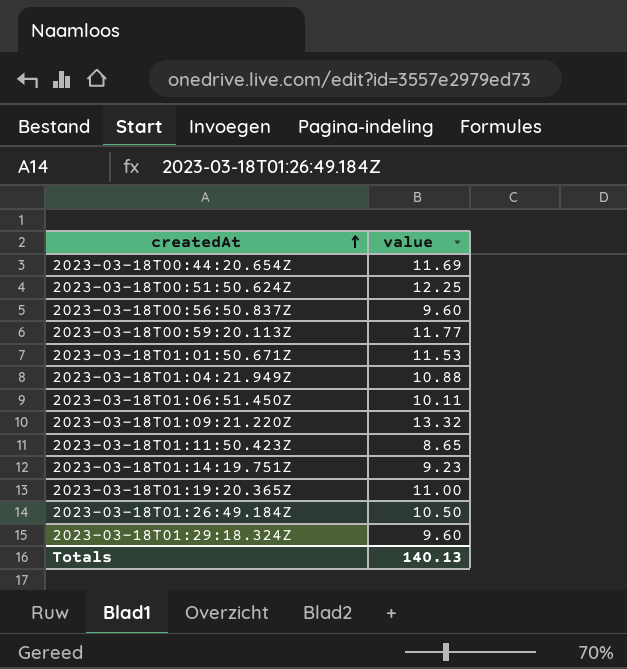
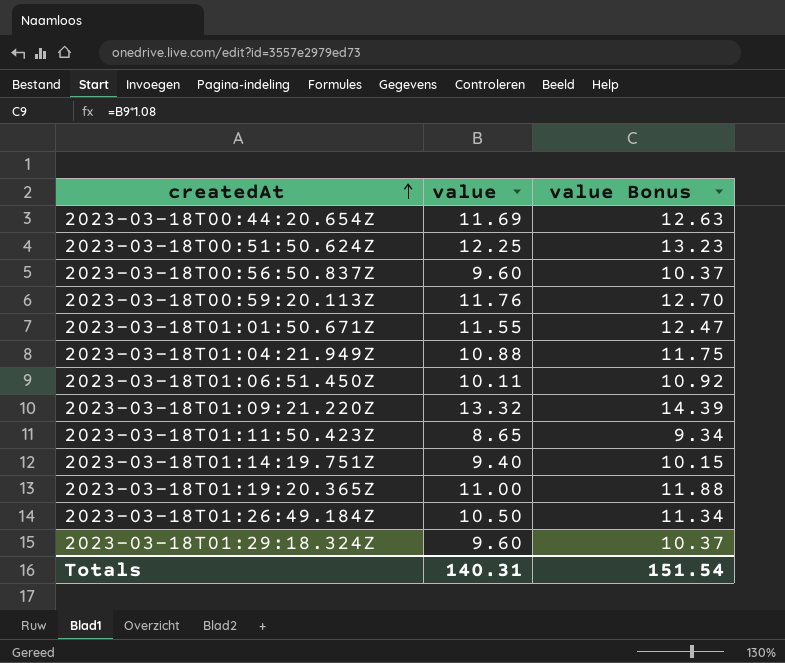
column value Bonus | formula: none -> [value] * 1.08
2023-03-18T00:59:20.113Z | value: 11.77 -> 11.76
2023-03-18T01:01:50.671Z | value: 11.53 -> 11.55
2023-03-18T01:14:19.751Z | value: 9.23 -> 9.40
Totals | value: 140.13 -> 140.31

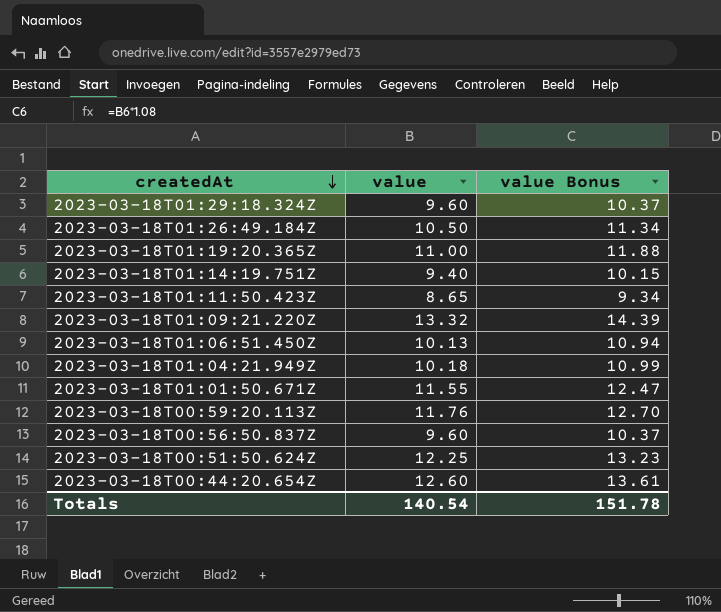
row order: createdAt ascending -> createdAt descending
2023-03-18T01:06:51.450Z | value: 10.11 -> 10.13
2023-03-18T01:06:51.450Z | value Bonus: 10.92 -> 10.94
2023-03-18T01:04:21.949Z | value: 10.88 -> 10.18
2023-03-18T01:04:21.949Z | value Bonus: 11.75 -> 10.99
2023-03-18T00:44:20.654Z | value: 11.69 -> 12.60
2023-03-18T00:44:20.654Z | value Bonus: 12.63 -> 13.61
Totals | value: 140.31 -> 140.54
Totals | value Bonus: 151.54 -> 151.78

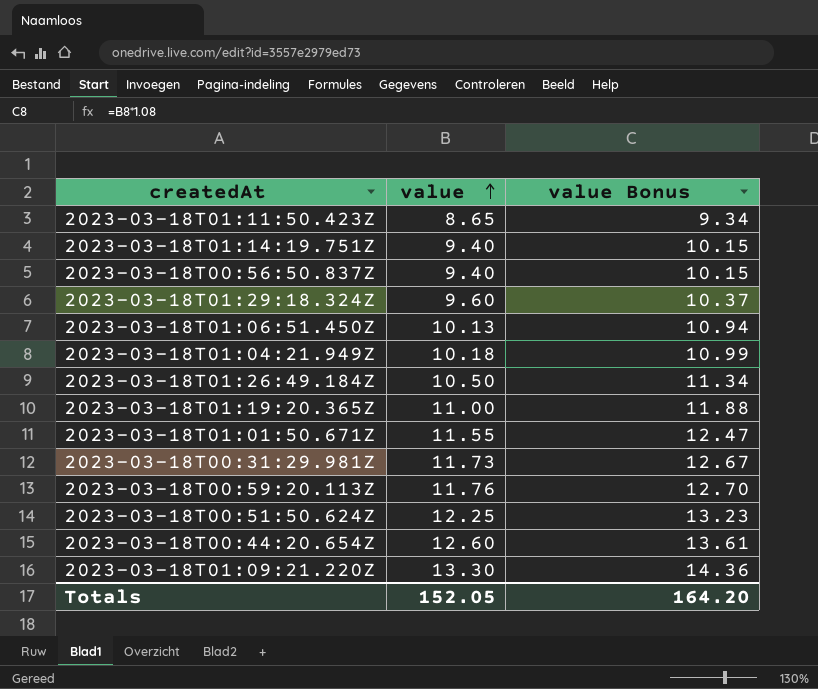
row order: createdAt descending -> value ascending
2023-03-18T00:56:50.837Z | value: 9.60 -> 9.40
2023-03-18T00:56:50.837Z | value Bonus: 10.37 -> 10.15
row 2023-03-18T00:31:29.981Z: none -> 11.73 | 12.67
2023-03-18T01:09:21.220Z | value: 13.32 -> 13.30
2023-03-18T01:09:21.220Z | value Bonus: 14.39 -> 14.36
Totals | value: 140.54 -> 152.05
Totals | value Bonus: 151.78 -> 164.20

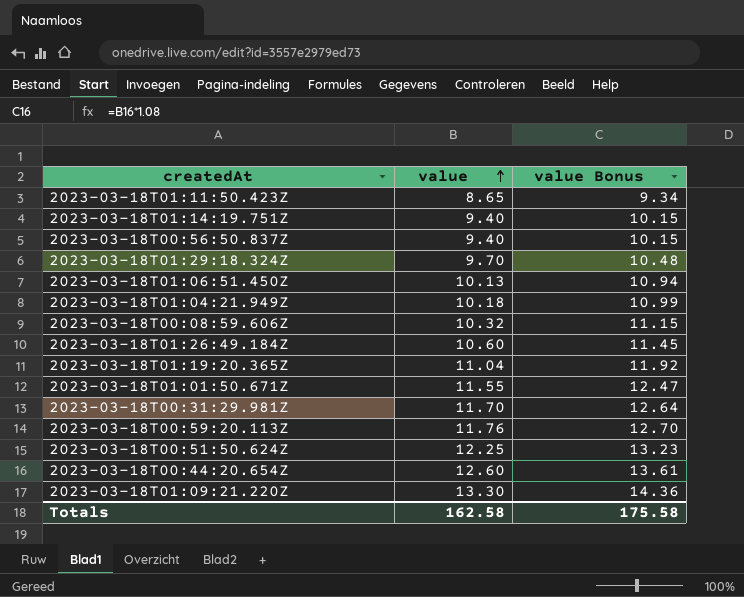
2023-03-18T01:29:18.324Z | value: 9.60 -> 9.70
2023-03-18T01:29:18.324Z | value Bonus: 10.37 -> 10.48
row 2023-03-18T00:08:59.606Z: none -> 10.32 | 11.15
2023-03-18T01:26:49.184Z | value: 10.50 -> 10.60
2023-03-18T01:26:49.184Z | value Bonus: 11.34 -> 11.45
2023-03-18T01:19:20.365Z | value: 11.00 -> 11.04
2023-03-18T01:19:20.365Z | value Bonus: 11.88 -> 11.92
2023-03-18T00:31:29.981Z | value: 11.73 -> 11.70
2023-03-18T00:31:29.981Z | value Bonus: 12.67 -> 12.64
Totals | value: 152.05 -> 162.58
Totals | value Bonus: 164.20 -> 175.58

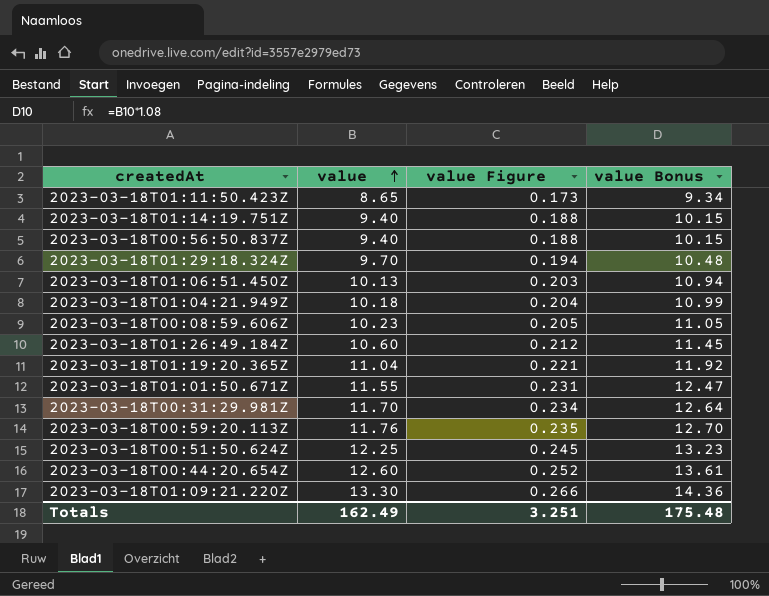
column value Figure | formula: none -> [value] * 0.02
2023-03-18T00:08:59.606Z | value: 10.32 -> 10.23
2023-03-18T00:08:59.606Z | value Bonus: 11.15 -> 11.05
Totals | value: 162.58 -> 162.49
Totals | value Bonus: 175.58 -> 175.48

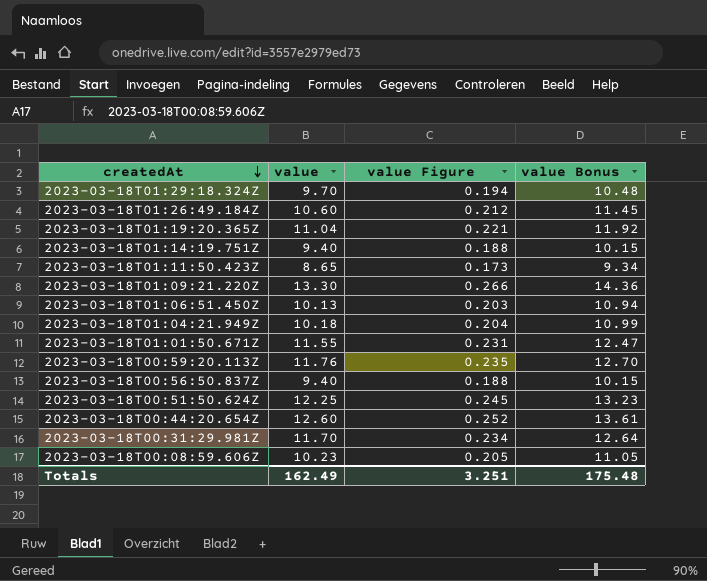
row order: value ascending -> createdAt descending

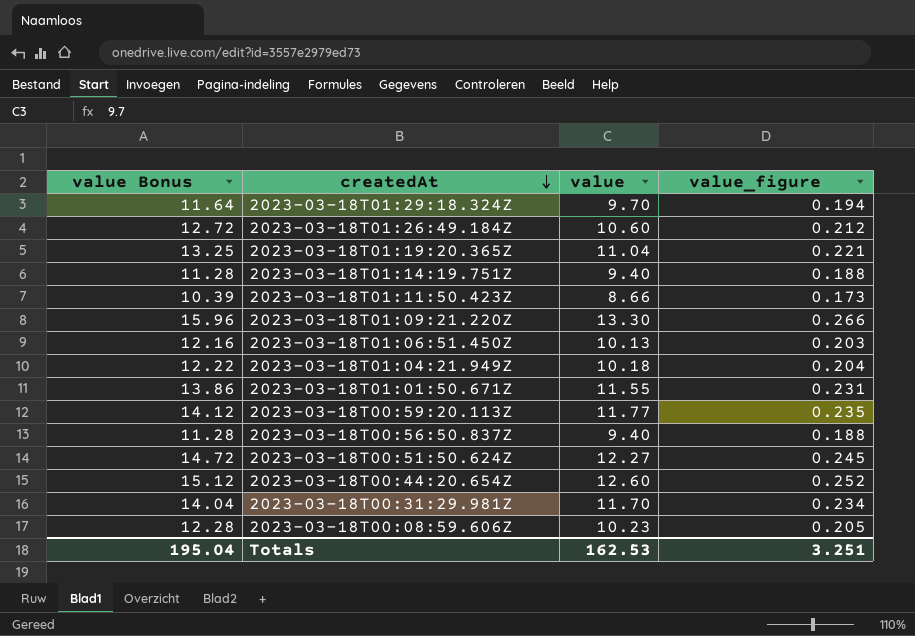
column value Bonus | formula: [value] * 1.08 -> [value] * 1.2
column value Bonus | position: 4 -> 1
column name: value Figure -> value_figure
2023-03-18T01:11:50.423Z | value: 8.65 -> 8.66
2023-03-18T00:59:20.113Z | value: 11.76 -> 11.77
2023-03-18T00:51:50.624Z | value: 12.25 -> 12.27
Totals | value Bonus: 175.48 -> 195.04
Totals | value: 162.49 -> 162.53

